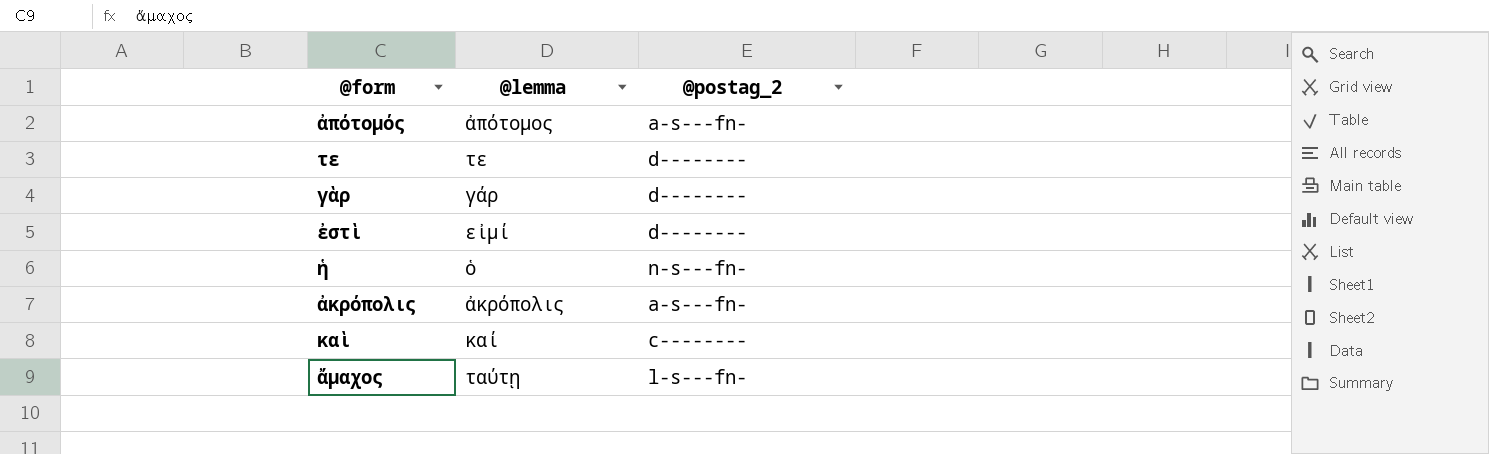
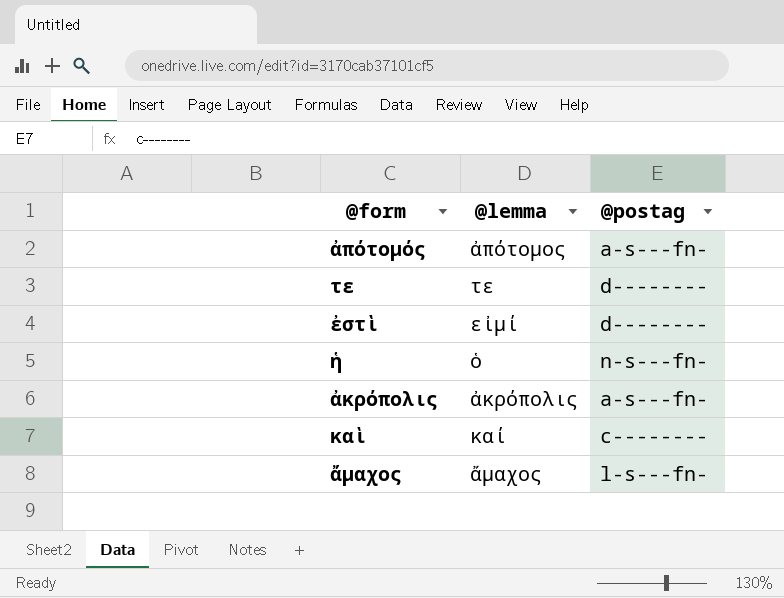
column name: @postag_2 -> @postag
row γὰρ: γάρ | d-------- -> none
ἄμαχος | @lemma: ταύτῃ -> ἄμαχος

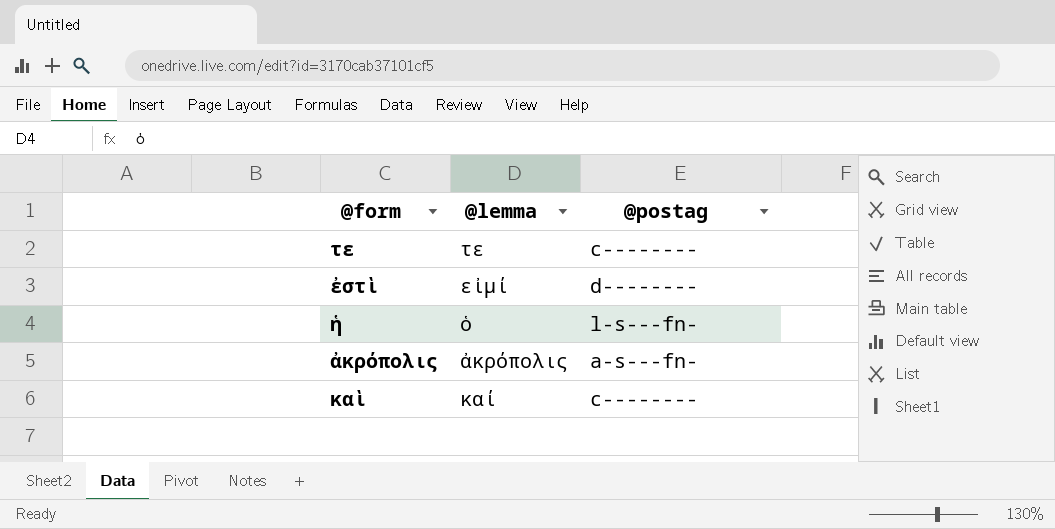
row ἀπότομός: ἀπότομος | a-s---fn- -> none
row ἄμαχος: ἄμαχος | l-s---fn- -> none
τε | @postag: d-------- -> c--------
ἡ | @postag: n-s---fn- -> l-s---fn-

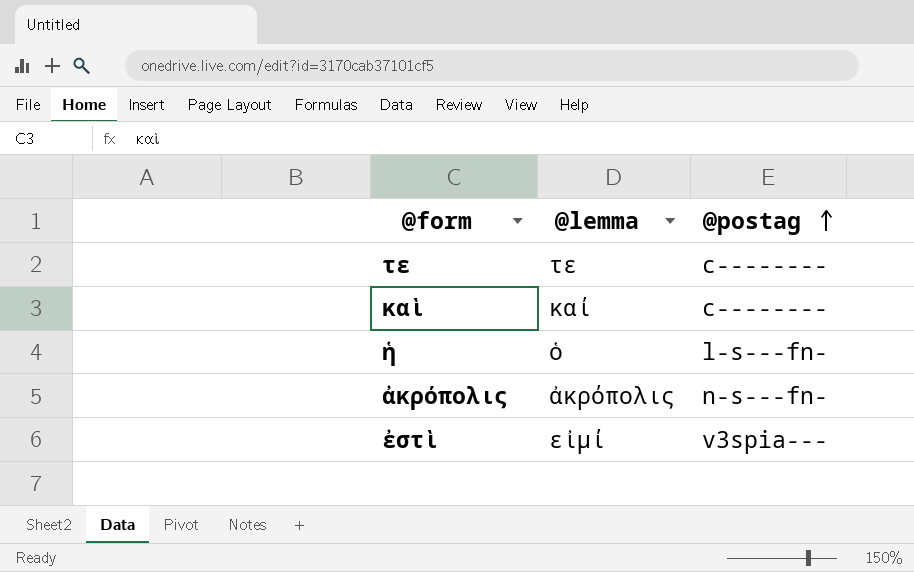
row order: none -> @postag ascending
ἀκρόπολις | @postag: a-s---fn- -> n-s---fn-
ἐστὶ | @postag: d-------- -> v3spia---

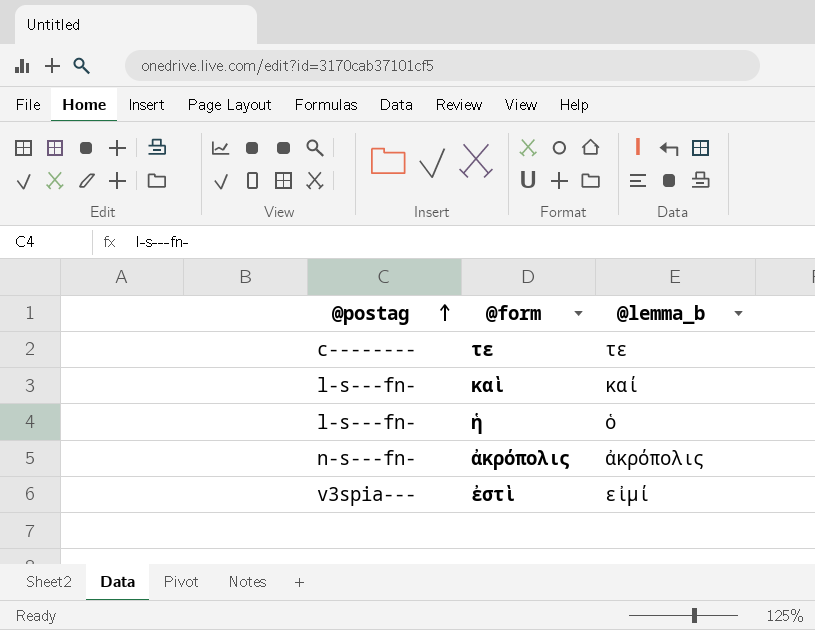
column @postag | position: 3 -> 1
column name: @lemma -> @lemma_b
καὶ | @postag: c-------- -> l-s---fn-

